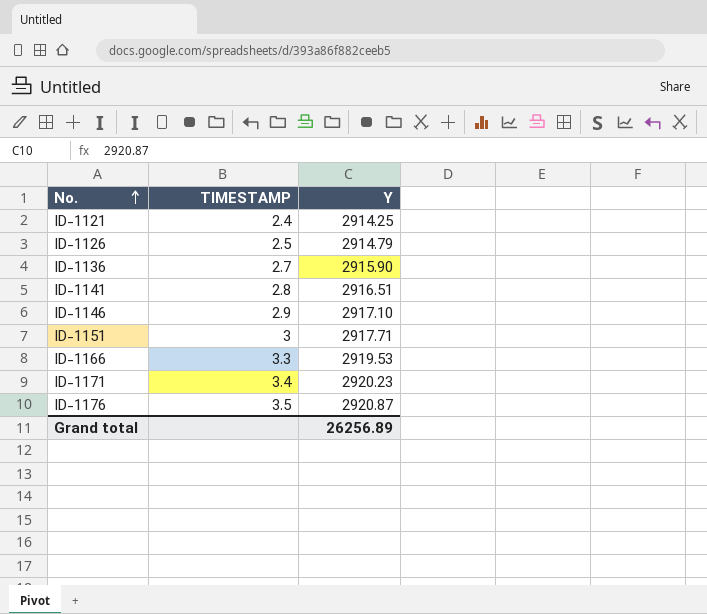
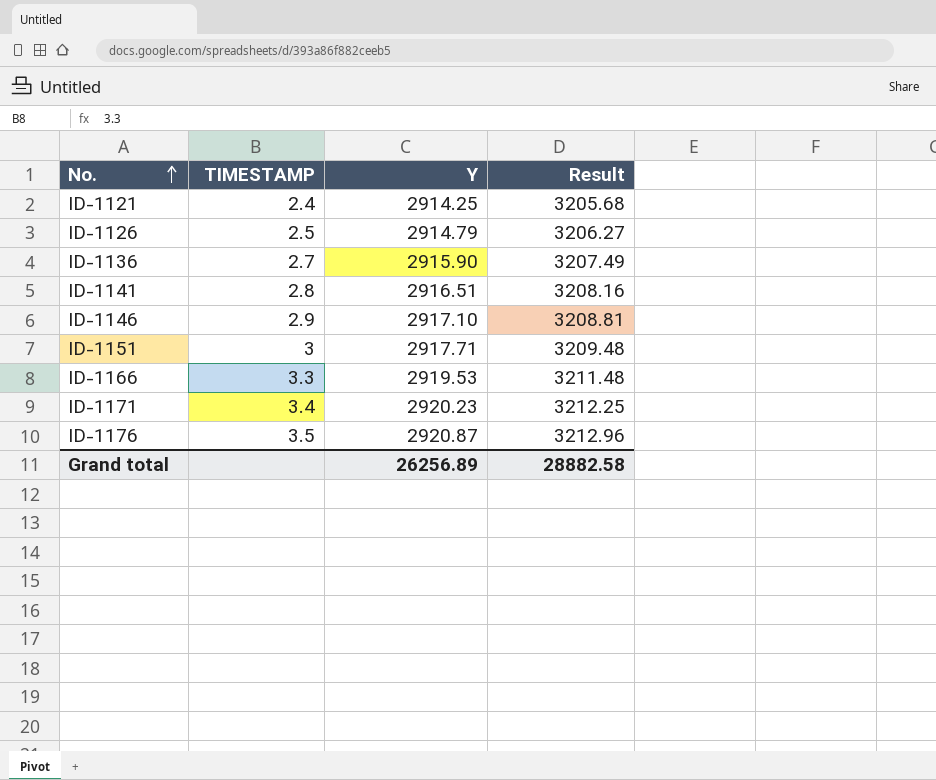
column Result | formula: none -> [Y] * 1.1

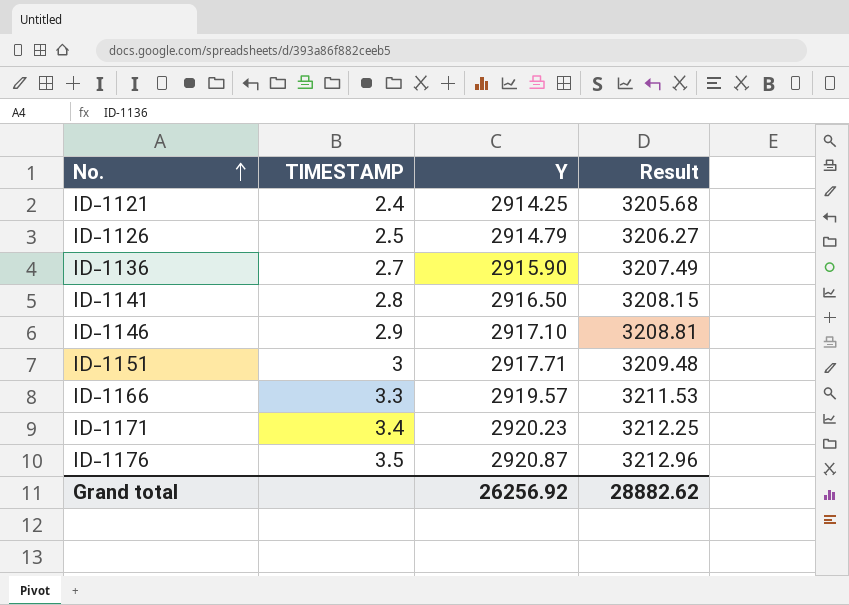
ID-1141 | Y: 2916.51 -> 2916.50
ID-1141 | Result: 3208.16 -> 3208.15
ID-1166 | Y: 2919.53 -> 2919.57
ID-1166 | Result: 3211.48 -> 3211.53
Grand total | Y: 26256.89 -> 26256.92
Grand total | Result: 28882.58 -> 28882.62

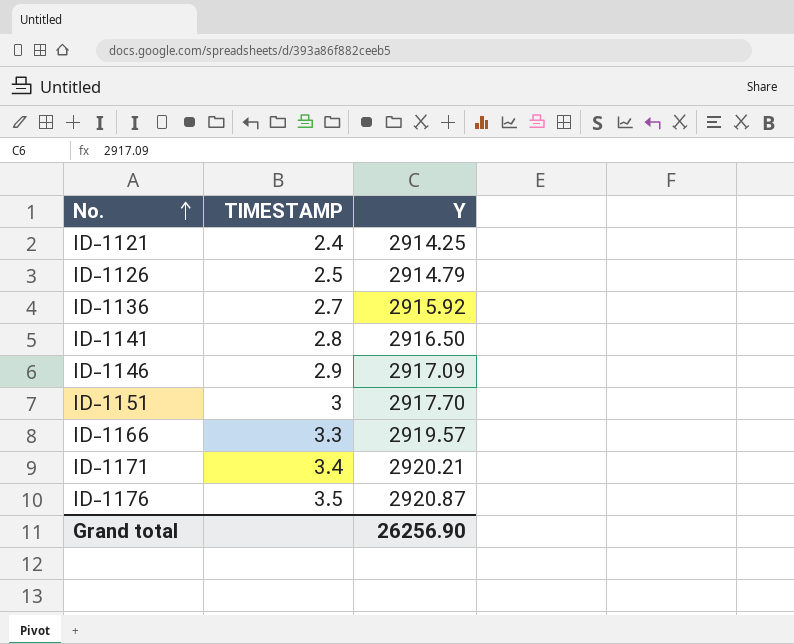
column Result | formula: [Y] * 1.1 -> none
ID-1136 | Y: 2915.90 -> 2915.92
ID-1146 | Y: 2917.10 -> 2917.09
ID-1151 | Y: 2917.71 -> 2917.70
ID-1171 | Y: 2920.23 -> 2920.21
Grand total | Y: 26256.92 -> 26256.90

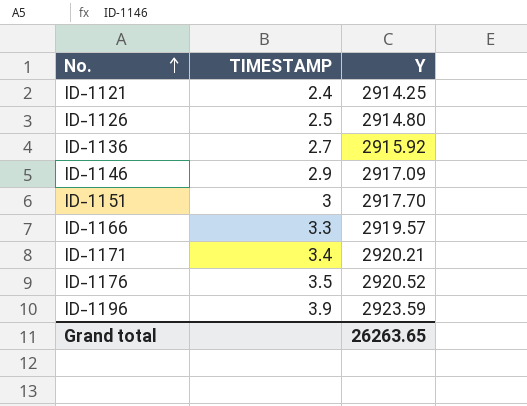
row ID-1141: 2.8 | 2916.50 -> none
ID-1126 | Y: 2914.79 -> 2914.80
ID-1176 | Y: 2920.87 -> 2920.52
row ID-1196: none -> 3.9 | 2923.59
Grand total | Y: 26256.90 -> 26263.65

